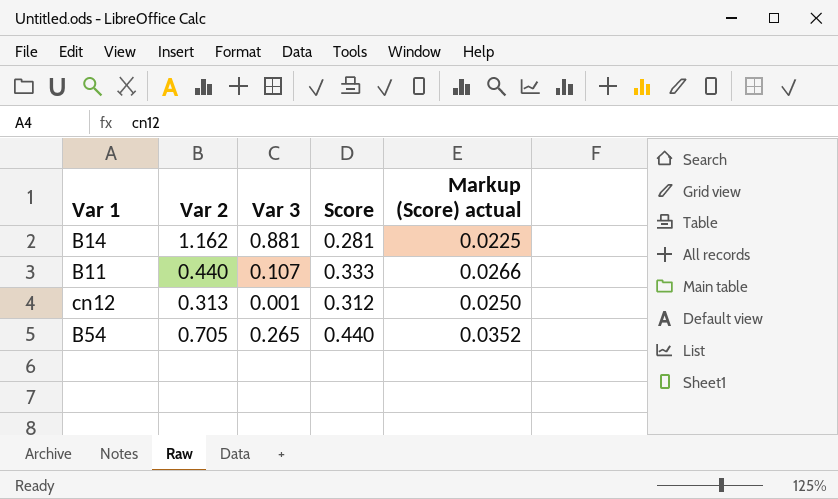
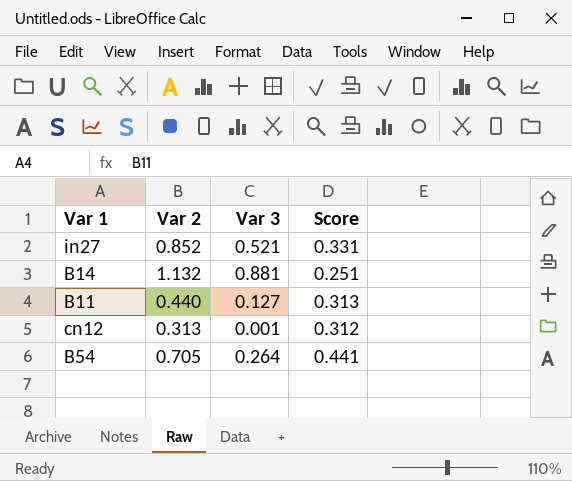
column Markup (Score) actual | formula: [Score] * 0.08 -> none
row in27: none -> 0.852 | 0.521 | 0.331
B14 | Var 2: 1.162 -> 1.132
B14 | Score: 0.281 -> 0.251
B11 | Var 3: 0.107 -> 0.127
B11 | Score: 0.333 -> 0.313
B54 | Var 3: 0.265 -> 0.264
B54 | Score: 0.440 -> 0.441

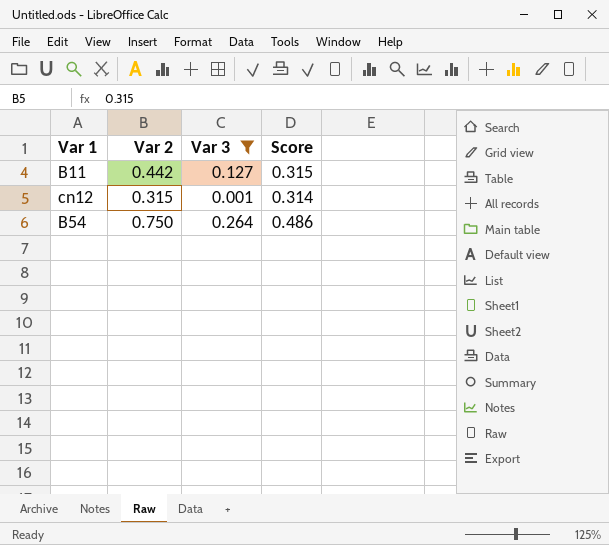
filter: none -> Var 3 <= 0.264
B11 | Var 2: 0.440 -> 0.442
B11 | Score: 0.313 -> 0.315
cn12 | Var 2: 0.313 -> 0.315
cn12 | Score: 0.312 -> 0.314
B54 | Var 2: 0.705 -> 0.750
B54 | Score: 0.441 -> 0.486

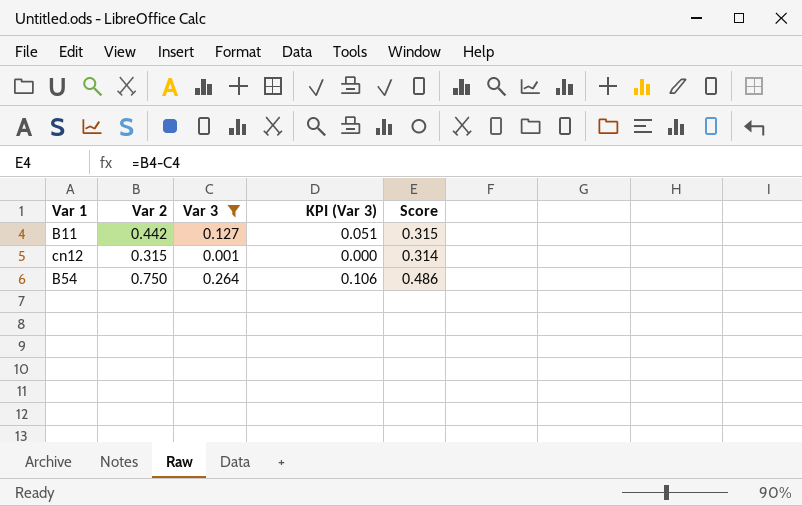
column KPI (Var 3) | formula: none -> [Var 3] * 0.4

